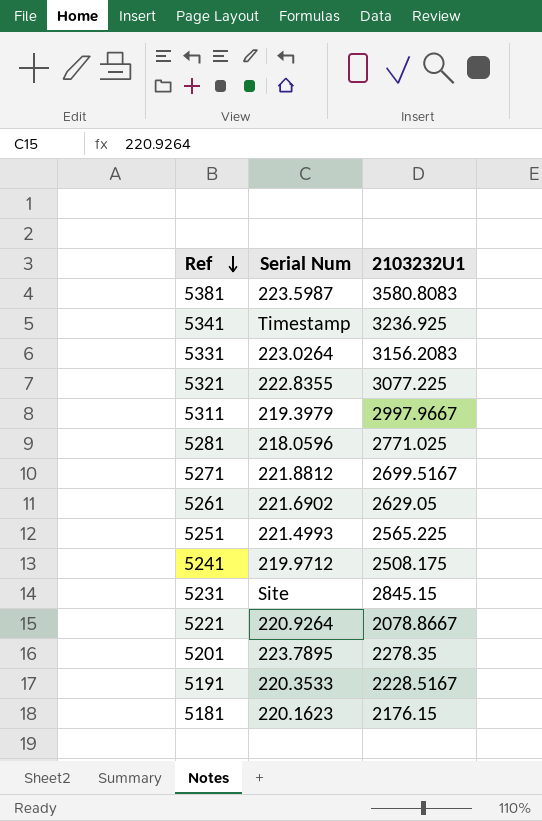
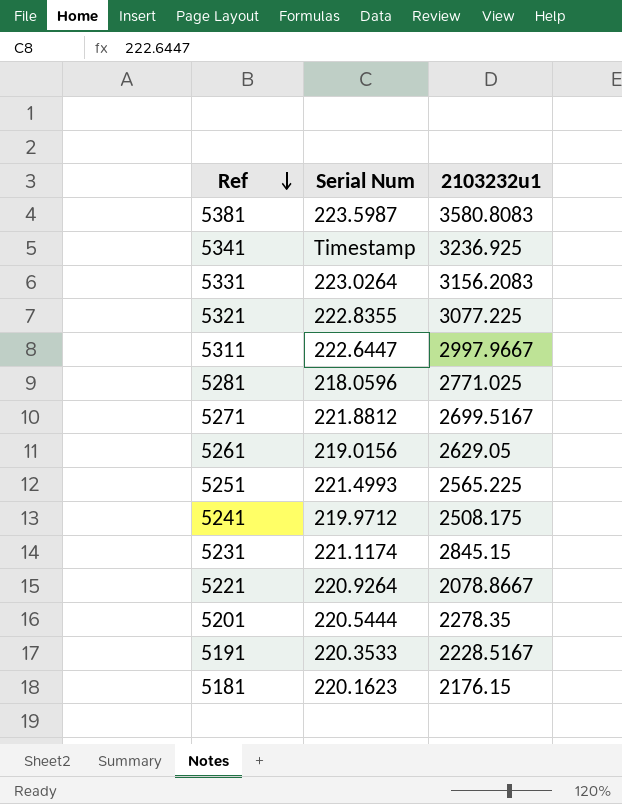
column name: 2103232U1 -> 2103232u1
5311 | Serial Num: 219.3979 -> 222.6447
5261 | Serial Num: 221.6902 -> 219.0156
5231 | Serial Num: Site -> 221.1174
5201 | Serial Num: 223.7895 -> 220.5444

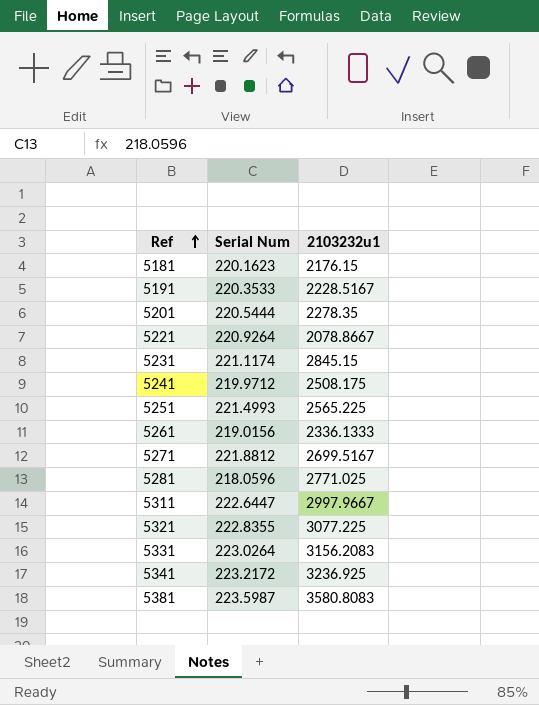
row order: Ref descending -> Ref ascending
5261 | 2103232u1: 2629.05 -> 2336.1333
5341 | Serial Num: Timestamp -> 223.2172

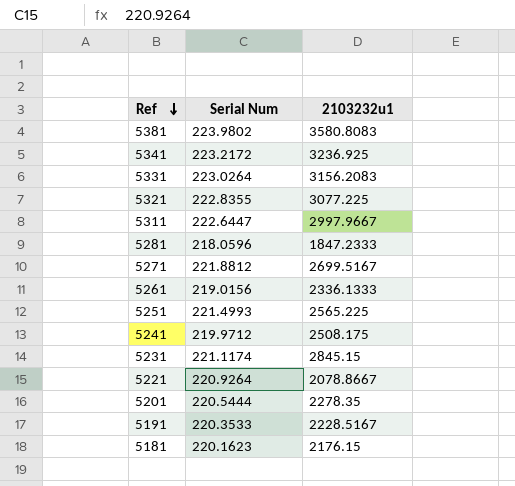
row order: Ref ascending -> Ref descending
5381 | Serial Num: 223.5987 -> 223.9802
5281 | 2103232u1: 2771.025 -> 1847.2333

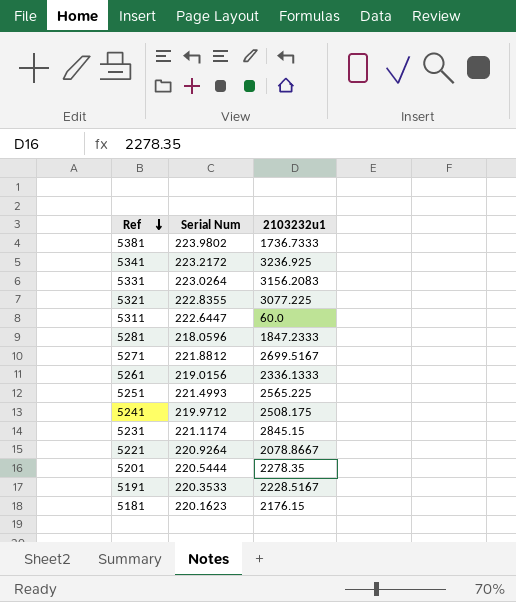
5381 | 2103232u1: 3580.8083 -> 1736.7333
5311 | 2103232u1: 2997.9667 -> 60.0

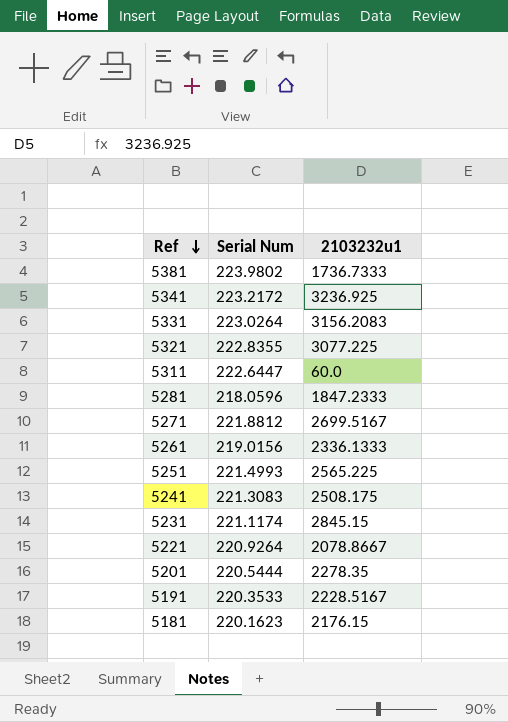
5241 | Serial Num: 219.9712 -> 221.3083

